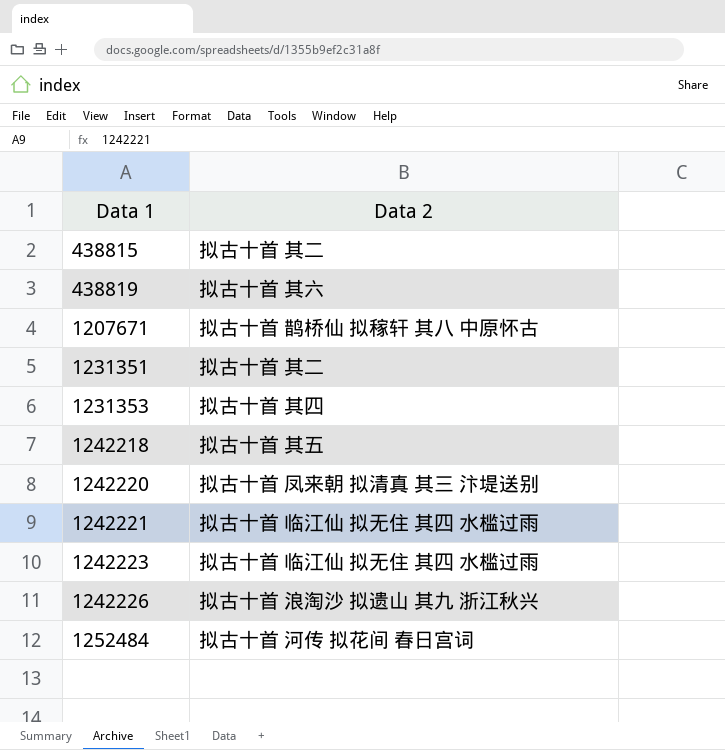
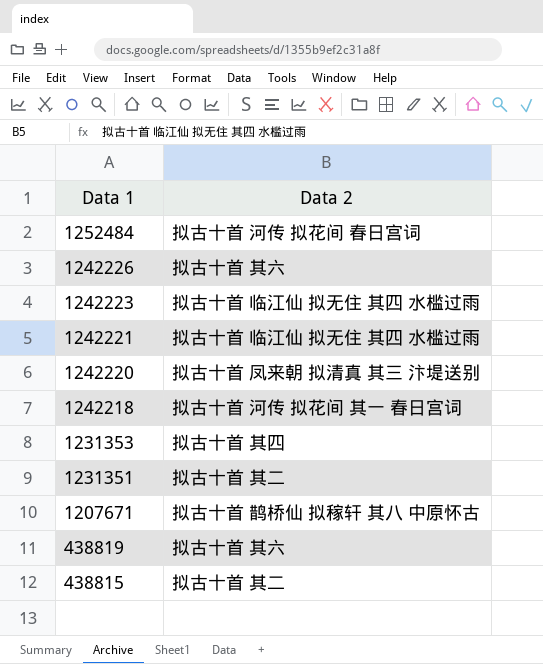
row order: Data 1 ascending -> Data 1 descending
1242226 | Data 2: 拟古十首 浪淘沙 拟遗山 其九 浙江秋兴 -> 拟古十首 其六
1242218 | Data 2: 拟古十首 其五 -> 拟古十首 河传 拟花间 其一 春日宫词

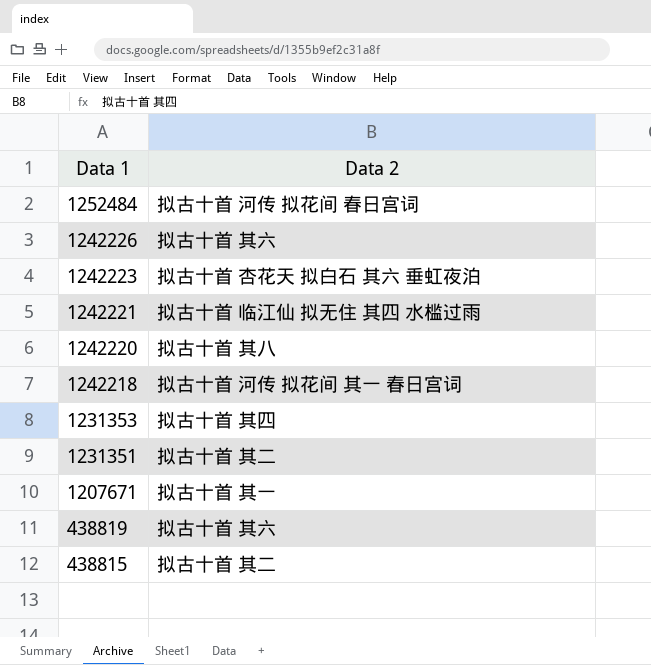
1242223 | Data 2: 拟古十首 临江仙 拟无住 其四 水槛过雨 -> 拟古十首 杏花天 拟白石 其六 垂虹夜泊
1242220 | Data 2: 拟古十首 凤来朝 拟清真 其三 汴堤送别 -> 拟古十首 其八
1207671 | Data 2: 拟古十首 鹊桥仙 拟稼轩 其八 中原怀古 -> 拟古十首 其一

